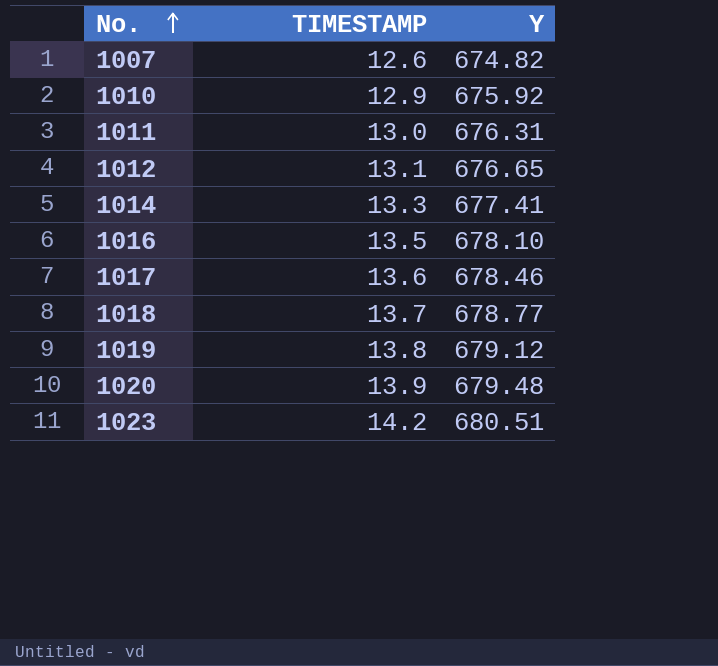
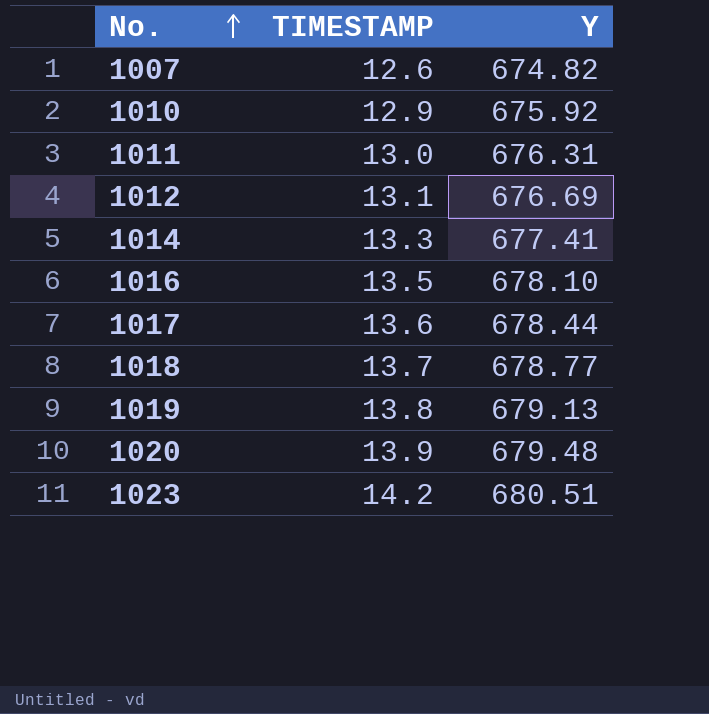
1012 | Y: 676.65 -> 676.69
1017 | Y: 678.46 -> 678.44
1019 | Y: 679.12 -> 679.13

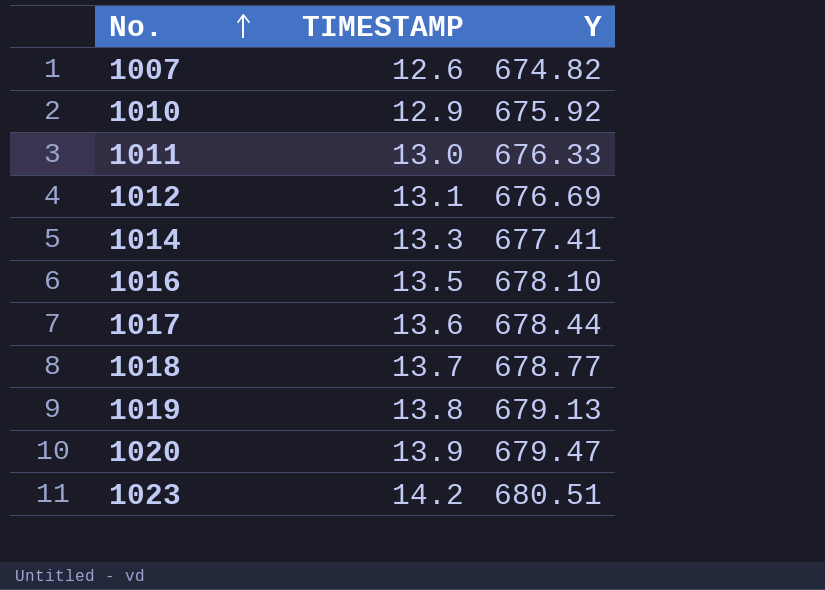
1011 | Y: 676.31 -> 676.33
1020 | Y: 679.48 -> 679.47

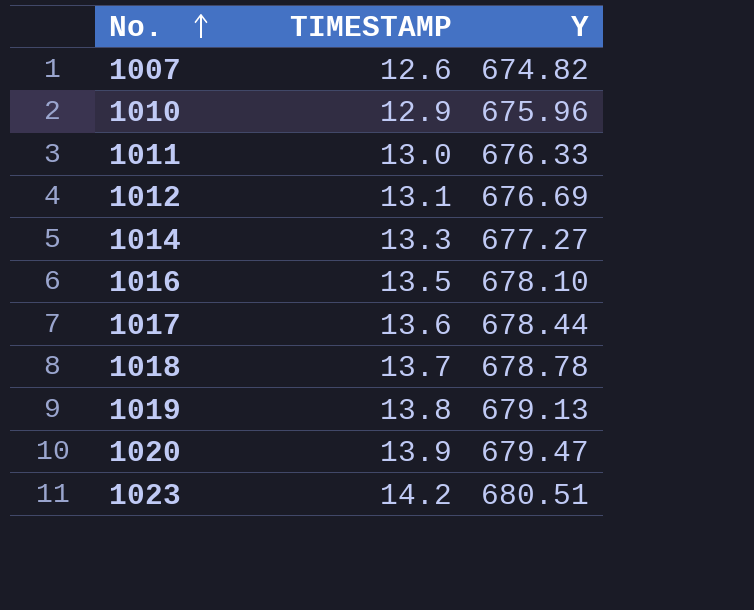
1010 | Y: 675.92 -> 675.96
1014 | Y: 677.41 -> 677.27
1018 | Y: 678.77 -> 678.78

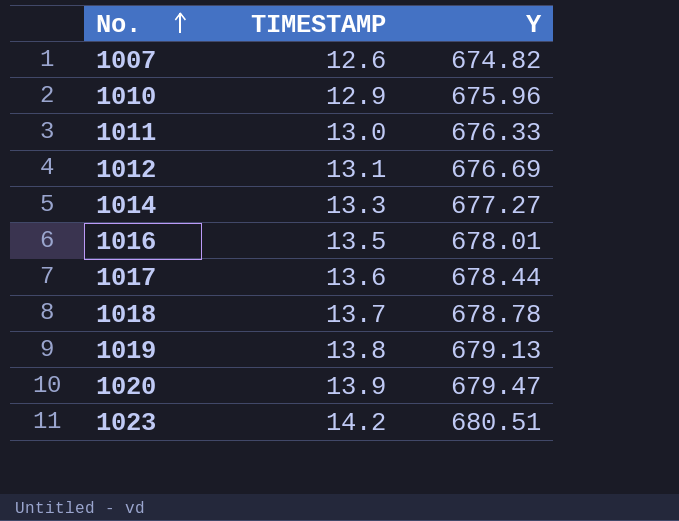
1016 | Y: 678.10 -> 678.01

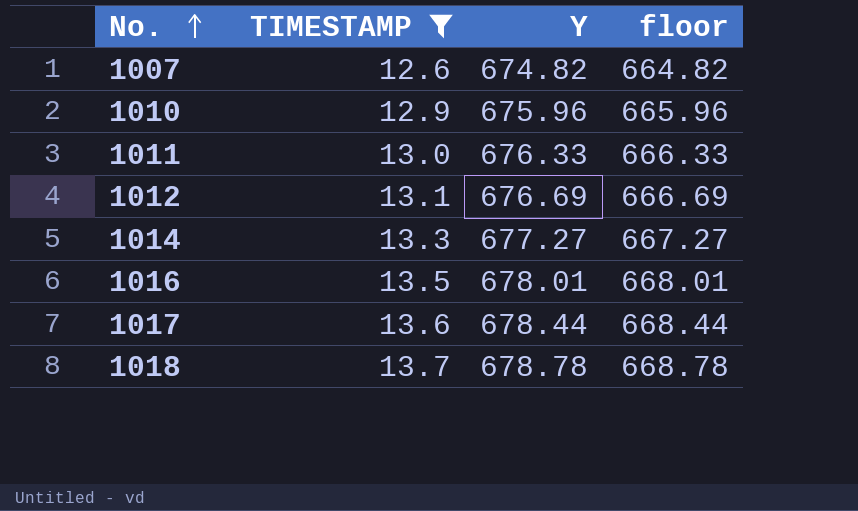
filter: none -> TIMESTAMP <= 13.7
column floor | formula: none -> [Y] - 10

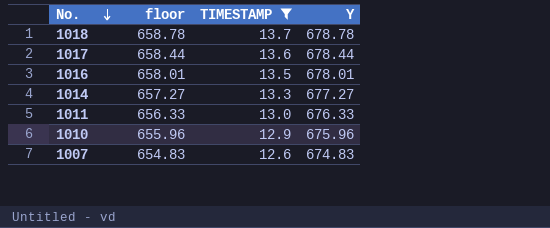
row order: No. ascending -> No. descending
column floor | formula: [Y] - 10 -> [Y] - 20
column floor | position: 4 -> 2
row 1012: 13.1 | 676.69 | 666.69 -> none
1007 | Y: 674.82 -> 674.83

